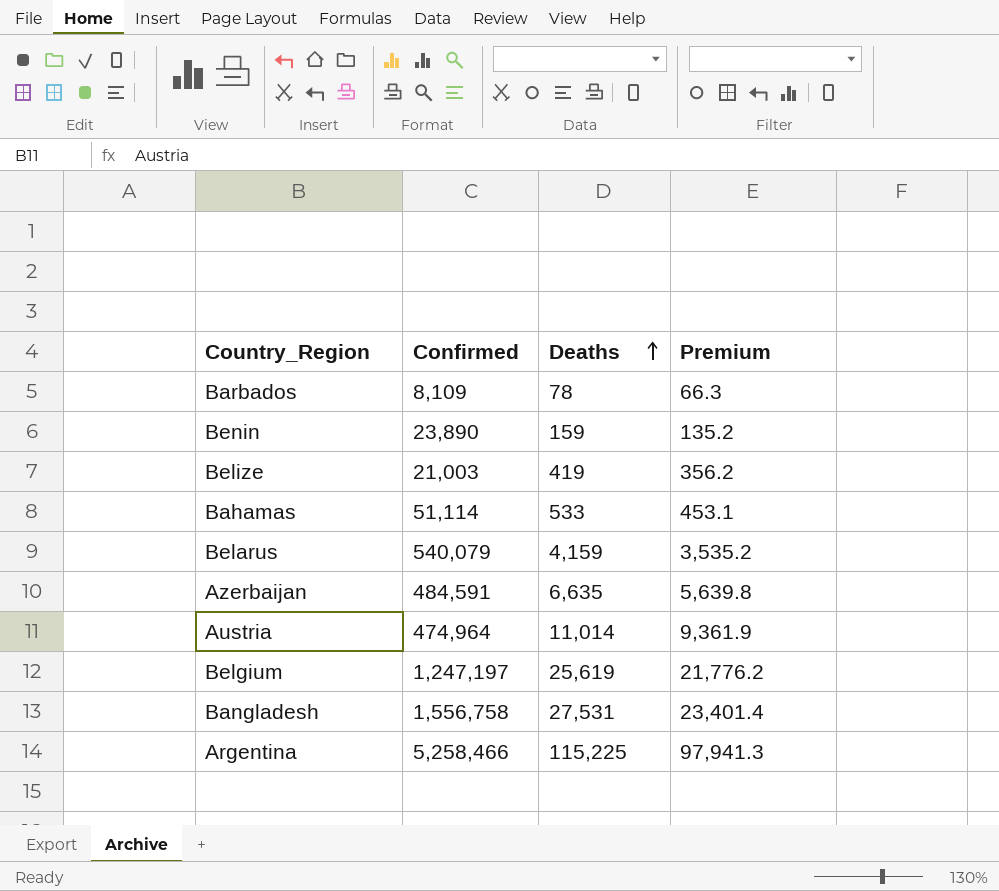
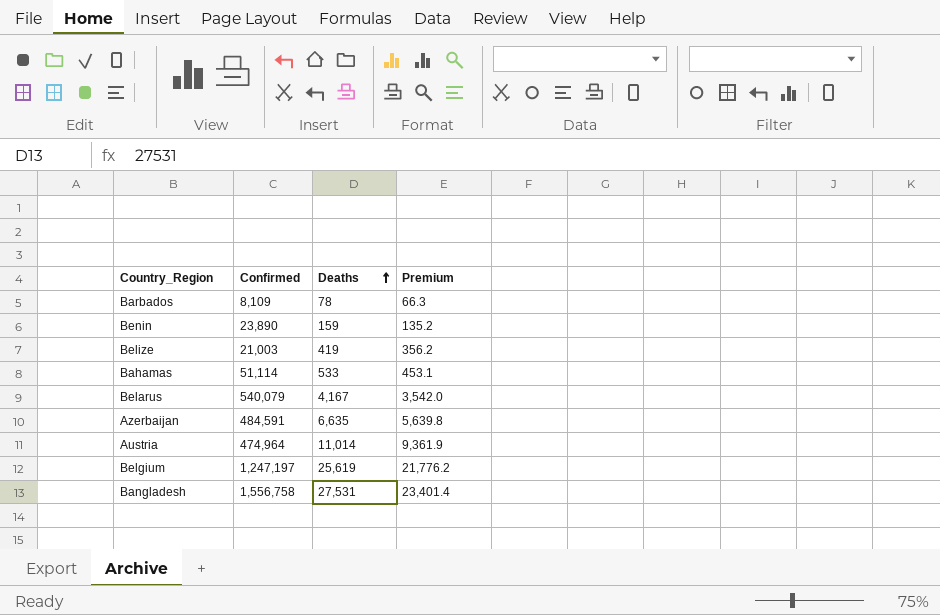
row Argentina: 5,258,466 | 115,225 | 97,941.3 -> none
Belarus | Deaths: 4,159 -> 4,167
Belarus | Premium: 3,535.2 -> 3,542.0

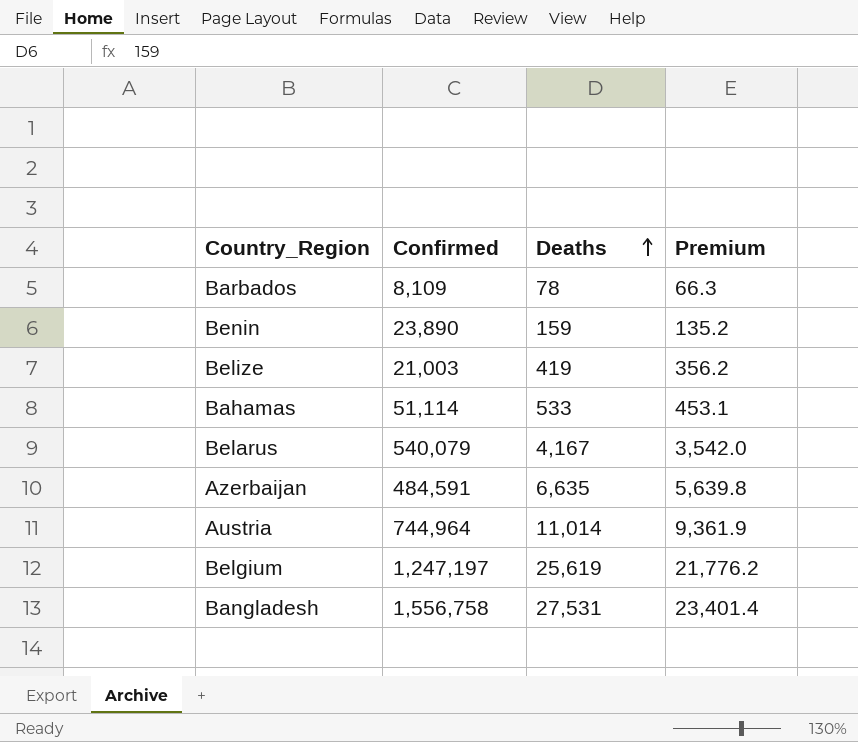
Austria | Confirmed: 474,964 -> 744,964

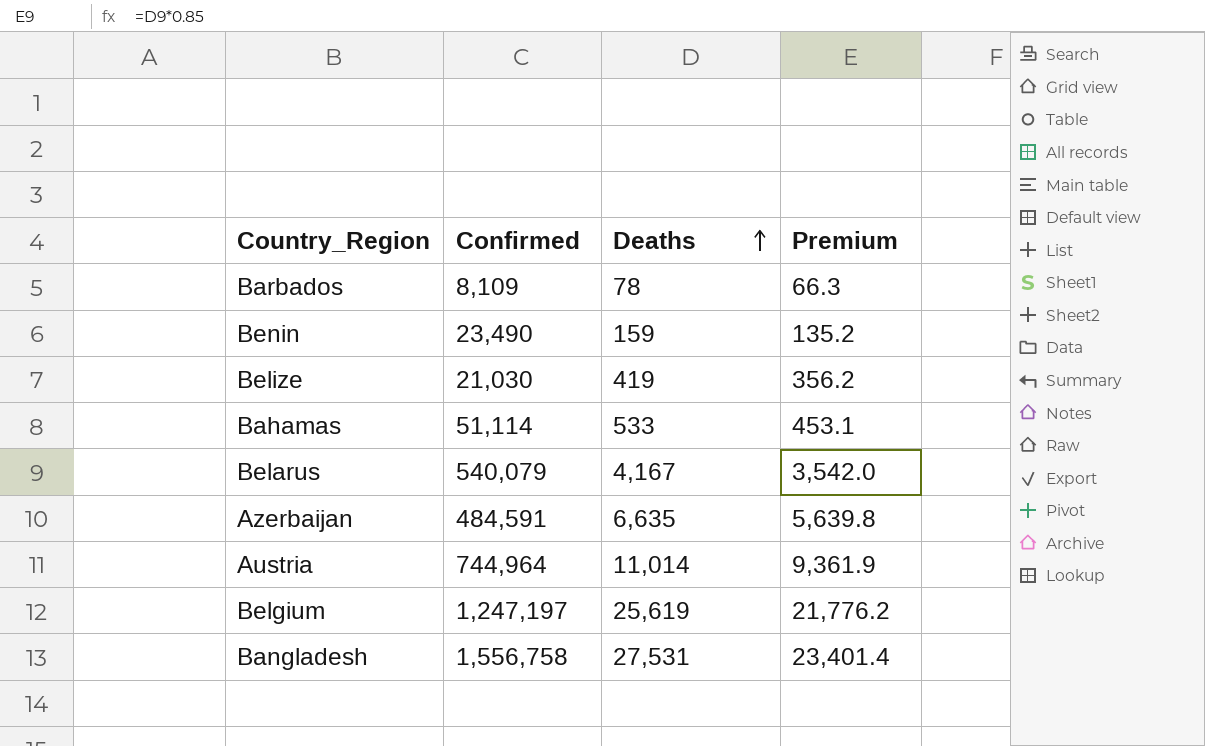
Benin | Confirmed: 23,890 -> 23,490
Belize | Confirmed: 21,003 -> 21,030

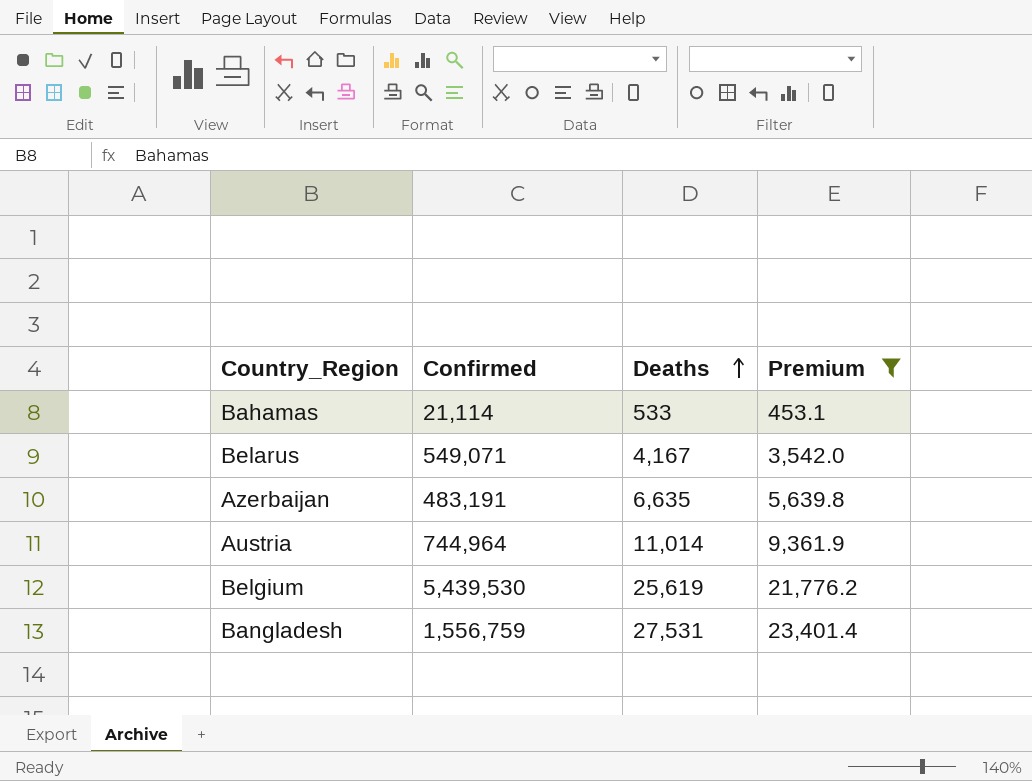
filter: none -> Premium >= 453.1
Bahamas | Confirmed: 51,114 -> 21,114
Belarus | Confirmed: 540,079 -> 549,071
Azerbaijan | Confirmed: 484,591 -> 483,191
Belgium | Confirmed: 1,247,197 -> 5,439,530
Bangladesh | Confirmed: 1,556,758 -> 1,556,759

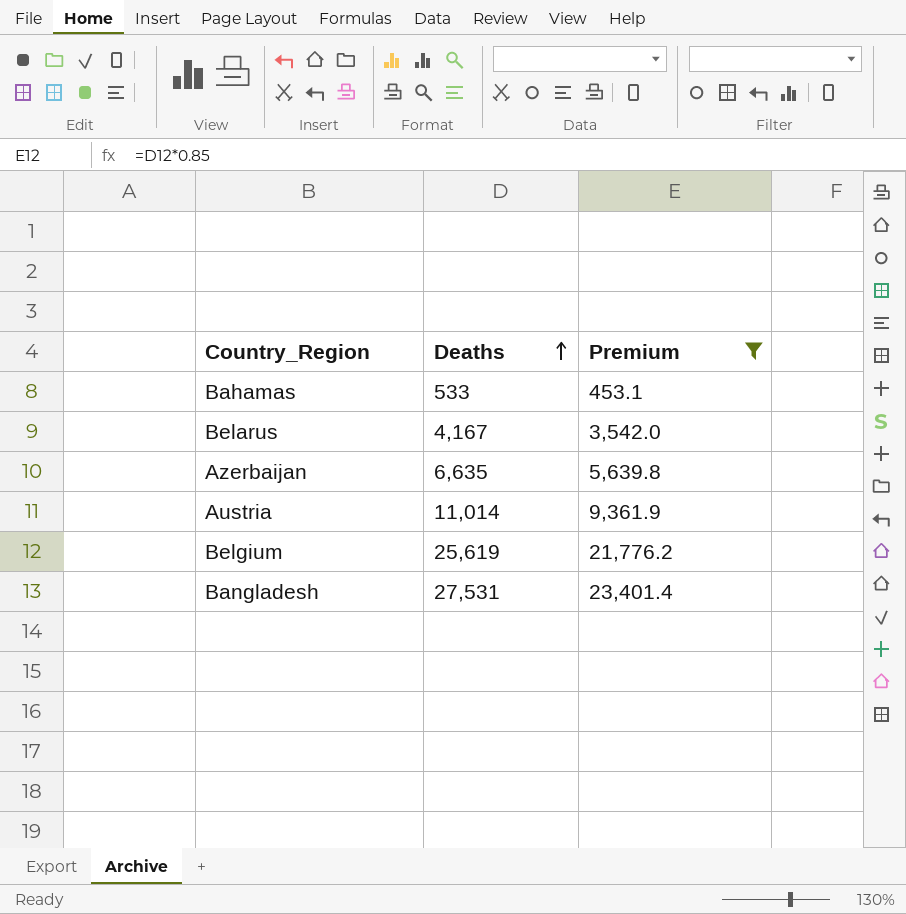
column Confirmed | position: 2 -> none

